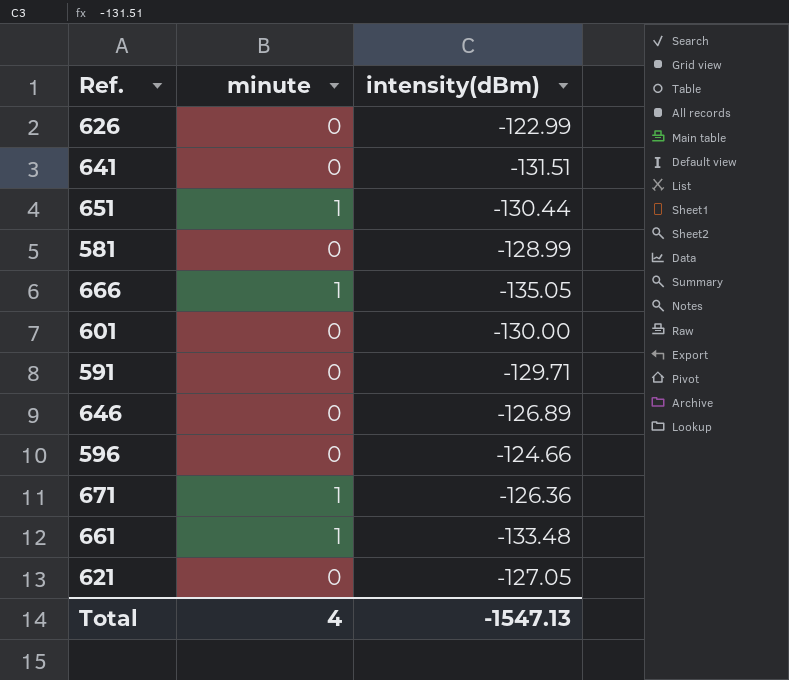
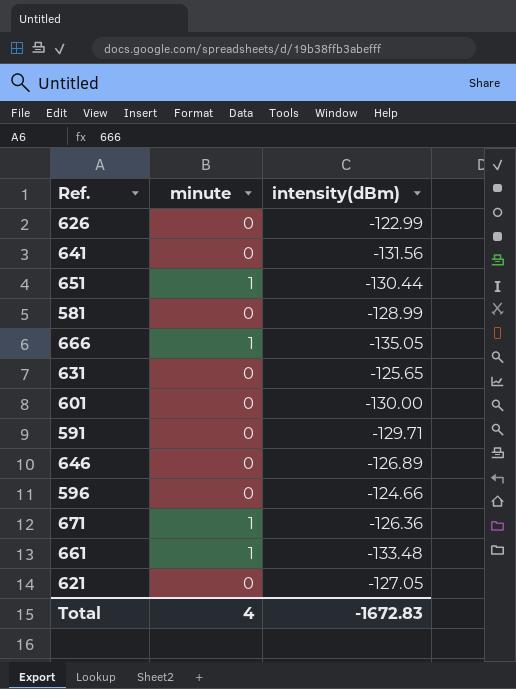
641 | intensity(dBm): -131.51 -> -131.56
row 631: none -> 0 | -125.65
Total | intensity(dBm): -1547.13 -> -1672.83

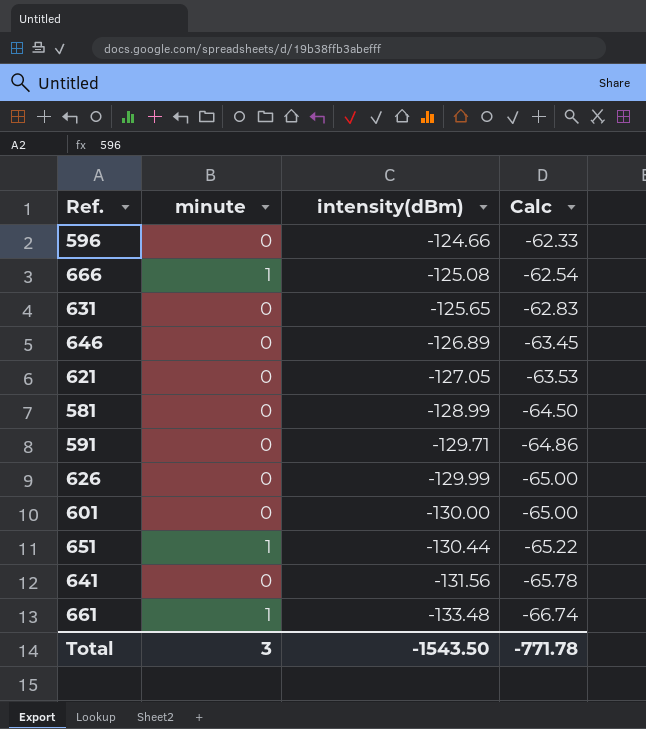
row order: none -> intensity(dBm) descending
column Calc | formula: none -> [intensity(dBm)] * 0.5
row 671: 1 | -126.36 -> none
666 | intensity(dBm): -135.05 -> -125.08
626 | intensity(dBm): -122.99 -> -129.99
Total | minute: 4 -> 3
Total | intensity(dBm): -1672.83 -> -1543.50

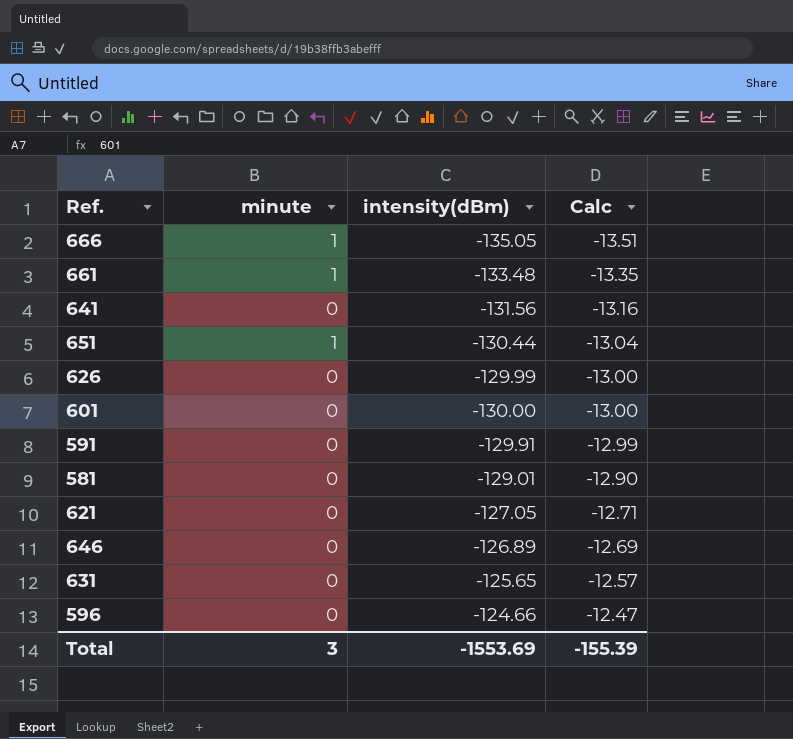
row order: intensity(dBm) descending -> Calc ascending
column Calc | formula: [intensity(dBm)] * 0.5 -> [intensity(dBm)] * 0.1
666 | intensity(dBm): -125.08 -> -135.05
591 | intensity(dBm): -129.71 -> -129.91
581 | intensity(dBm): -128.99 -> -129.01
Total | intensity(dBm): -1543.50 -> -1553.69
Total | Calc: -771.78 -> -155.39

